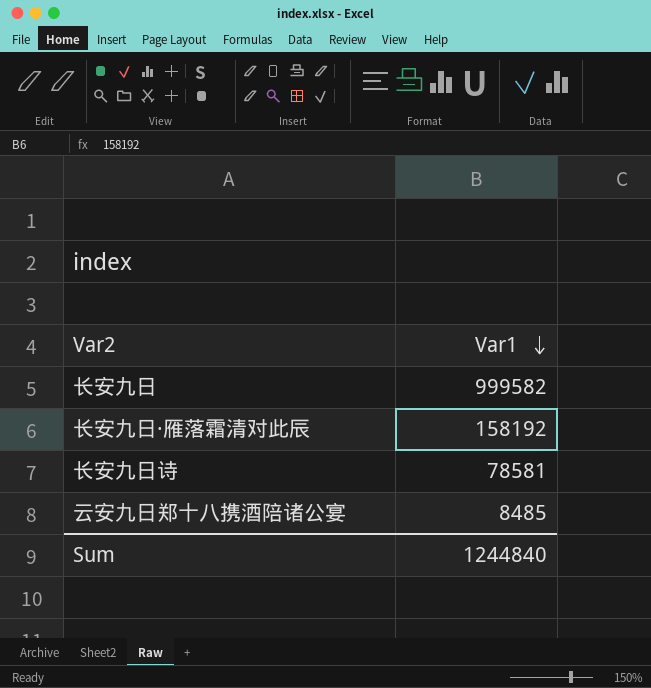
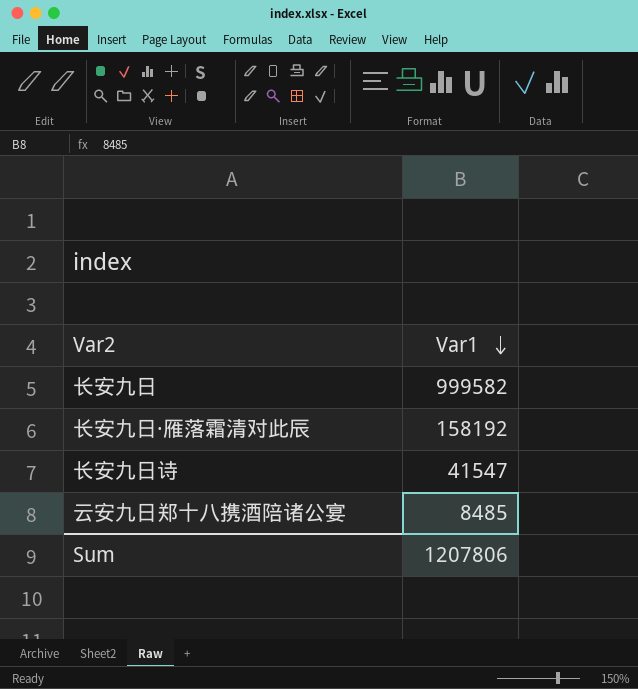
长安九日诗 | Var1: 78581 -> 41547
Sum | Var1: 1244840 -> 1207806

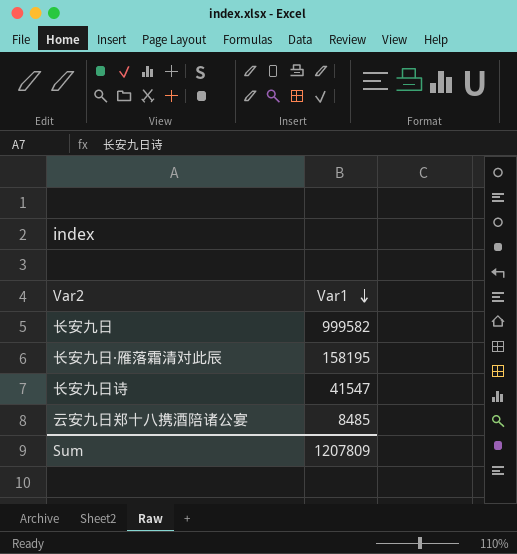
长安九日·雁落霜清对此辰 | Var1: 158192 -> 158195
Sum | Var1: 1207806 -> 1207809

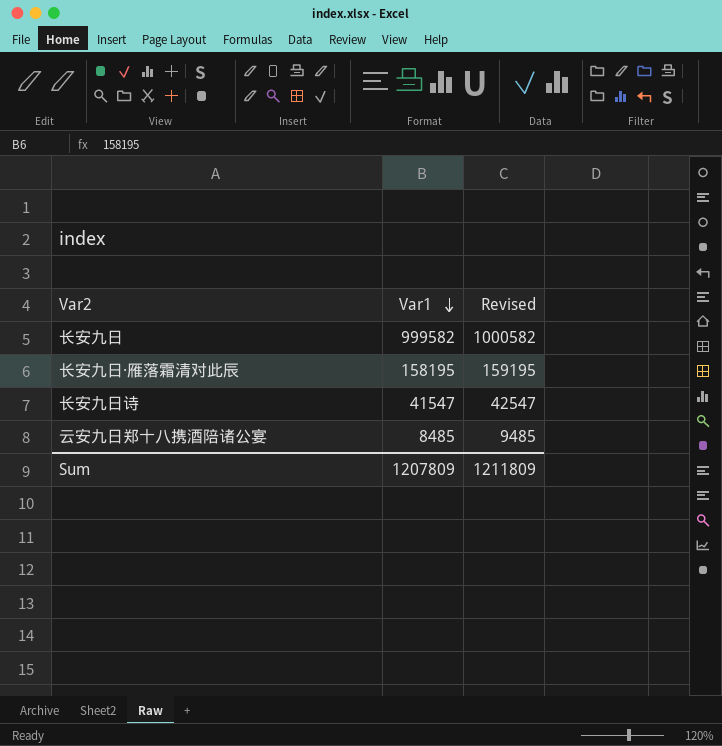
column Revised | formula: none -> [Var1] + 1000

